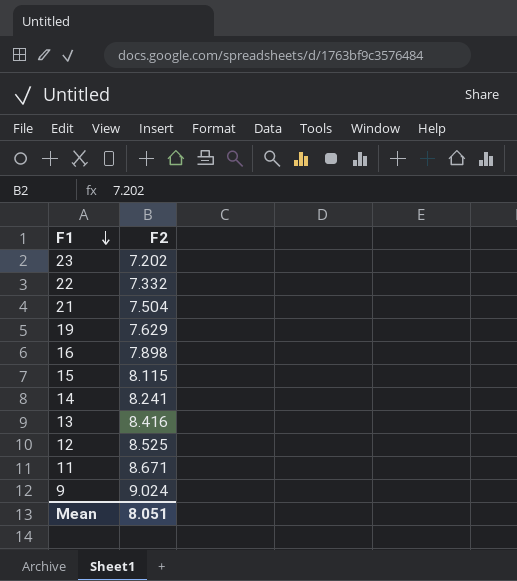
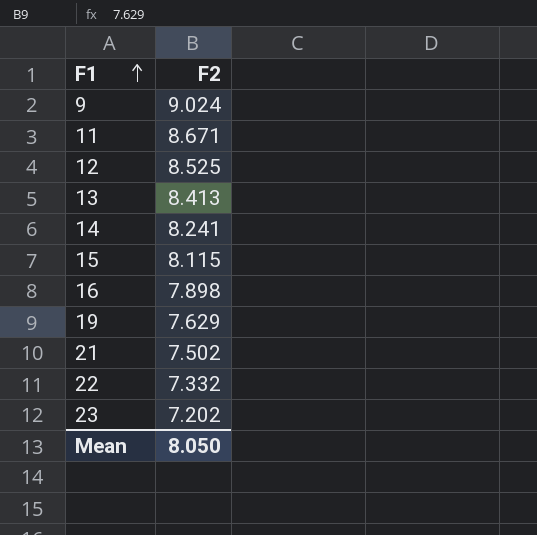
row order: F1 descending -> F1 ascending
13 | F2: 8.416 -> 8.413
21 | F2: 7.504 -> 7.502
Mean | F2: 8.051 -> 8.050

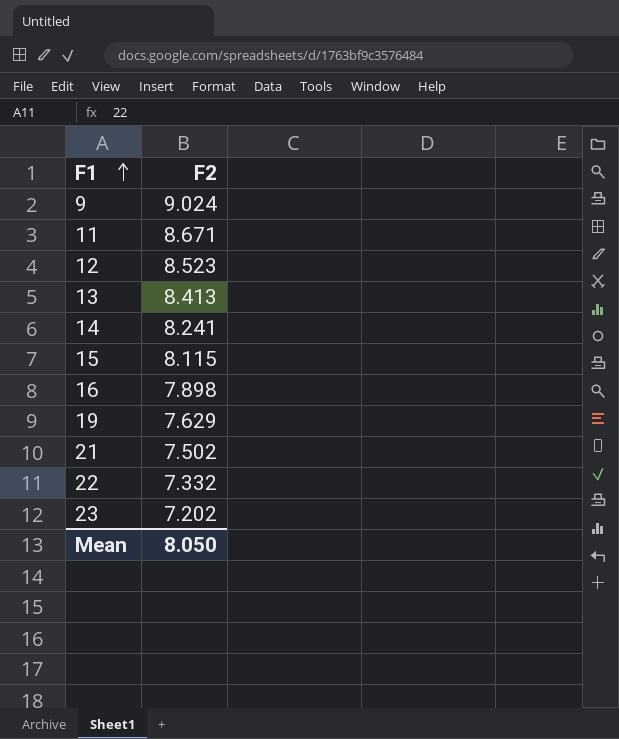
12 | F2: 8.525 -> 8.523

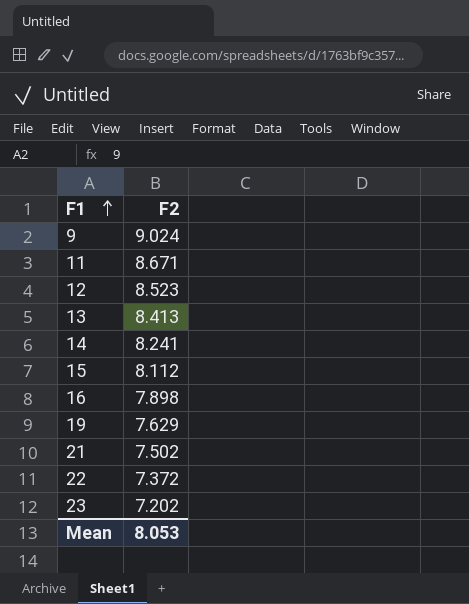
15 | F2: 8.115 -> 8.112
22 | F2: 7.332 -> 7.372
Mean | F2: 8.050 -> 8.053

